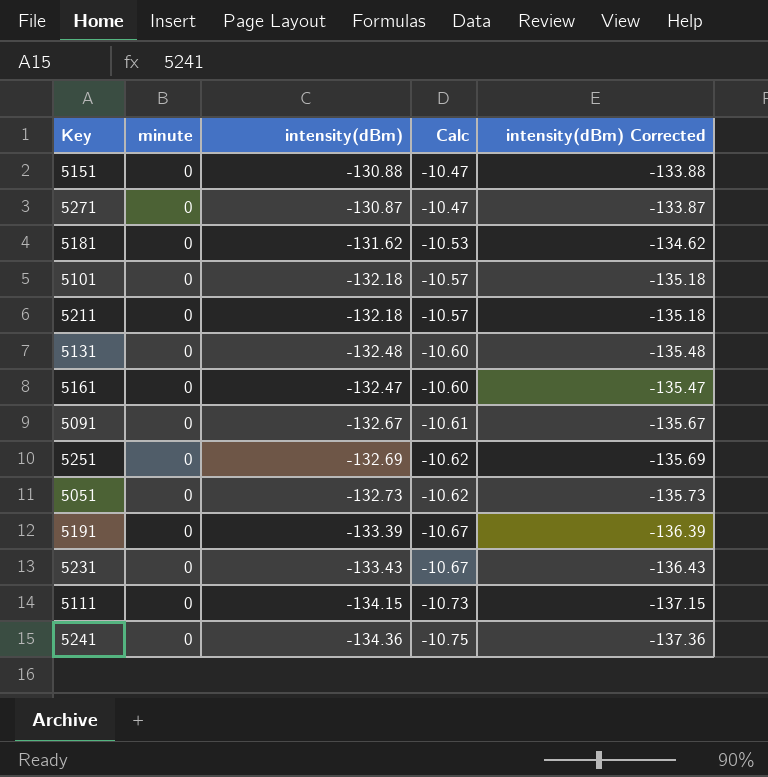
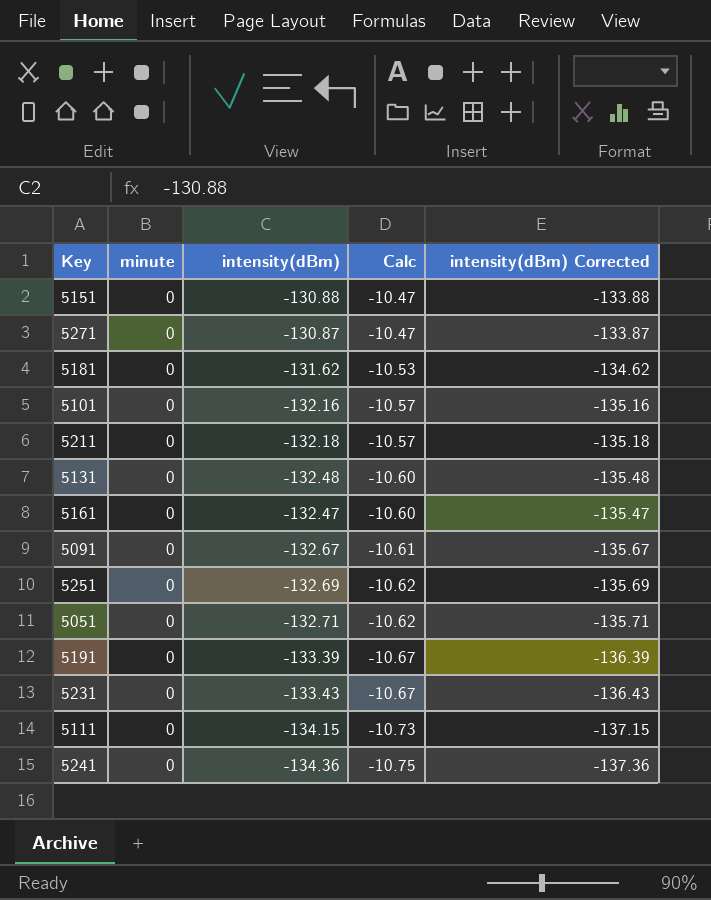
5101 | intensity(dBm): -132.18 -> -132.16
5101 | intensity(dBm) Corrected: -135.18 -> -135.16
5051 | intensity(dBm): -132.73 -> -132.71
5051 | intensity(dBm) Corrected: -135.73 -> -135.71

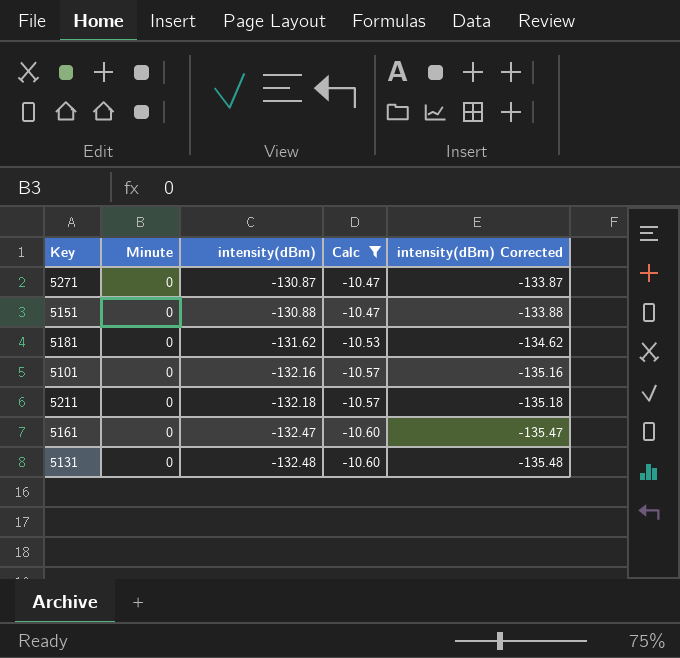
filter: none -> Calc >= -10.60
row order: Calc descending -> intensity(dBm) descending
column name: minute -> Minute

